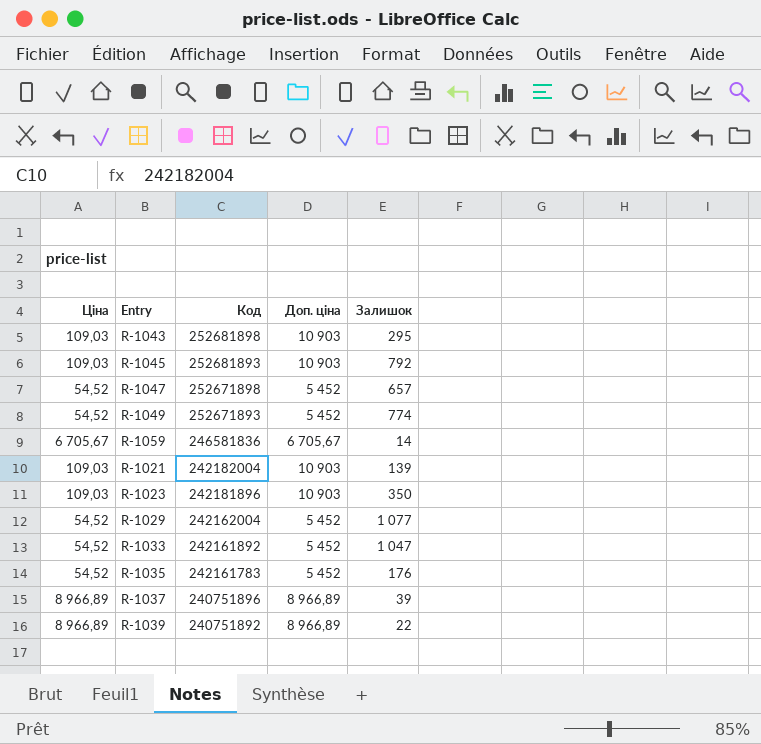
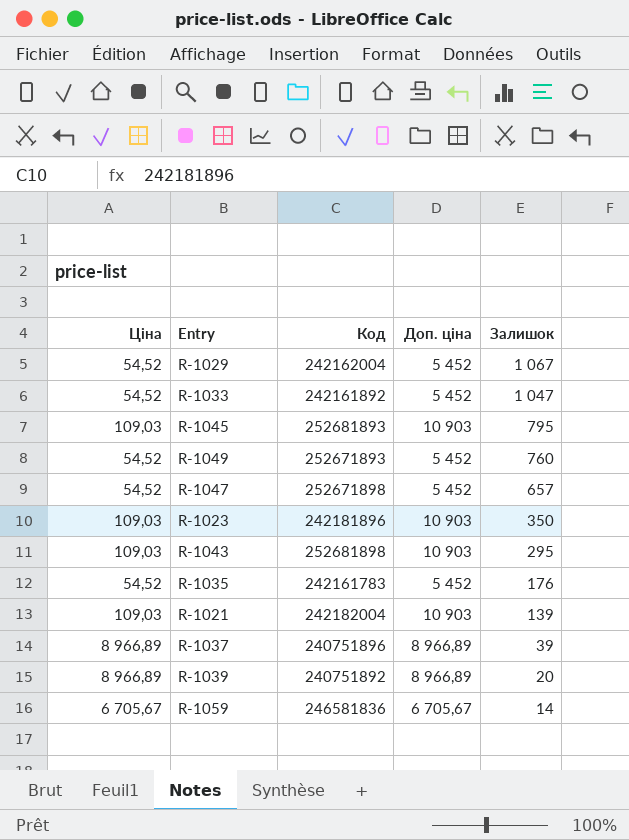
row order: Код descending -> Залишок descending
R-1029 | Залишок: 1 077 -> 1 067
R-1045 | Залишок: 792 -> 795
R-1049 | Залишок: 774 -> 760
R-1039 | Залишок: 22 -> 20

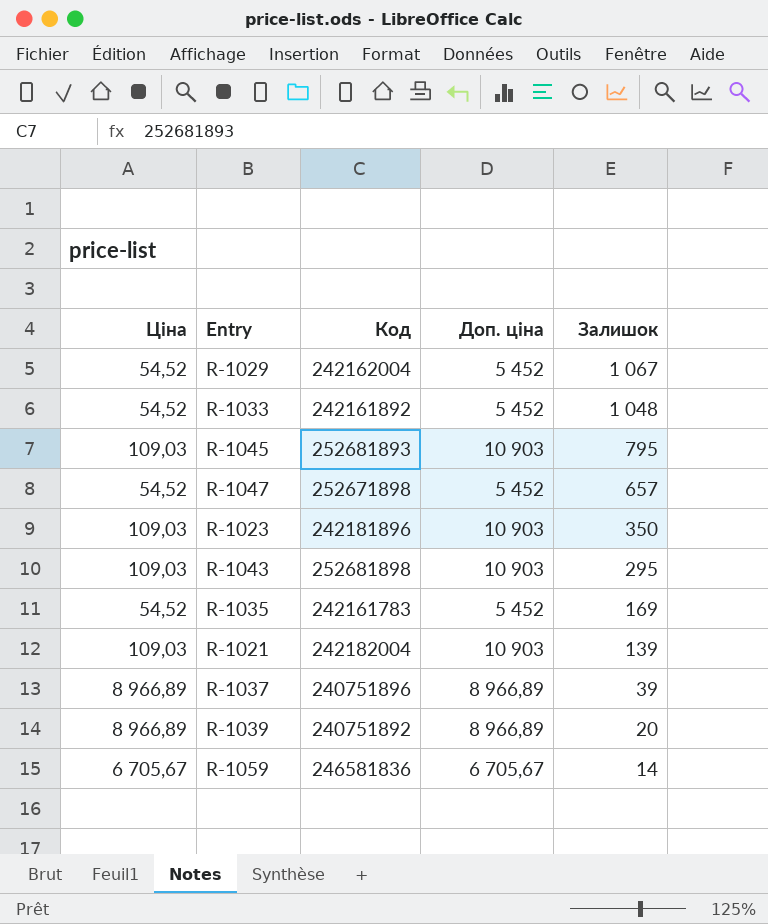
row R-1049: 54,52 | 252671893 | 5 452 | 760 -> none
R-1033 | Залишок: 1 047 -> 1 048
R-1035 | Залишок: 176 -> 169

